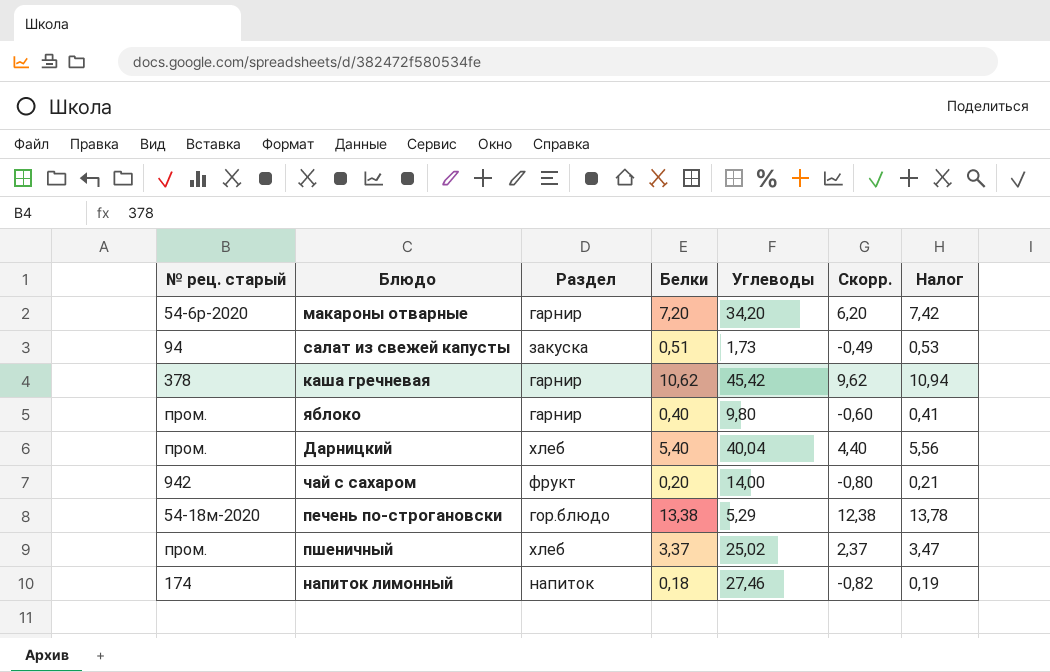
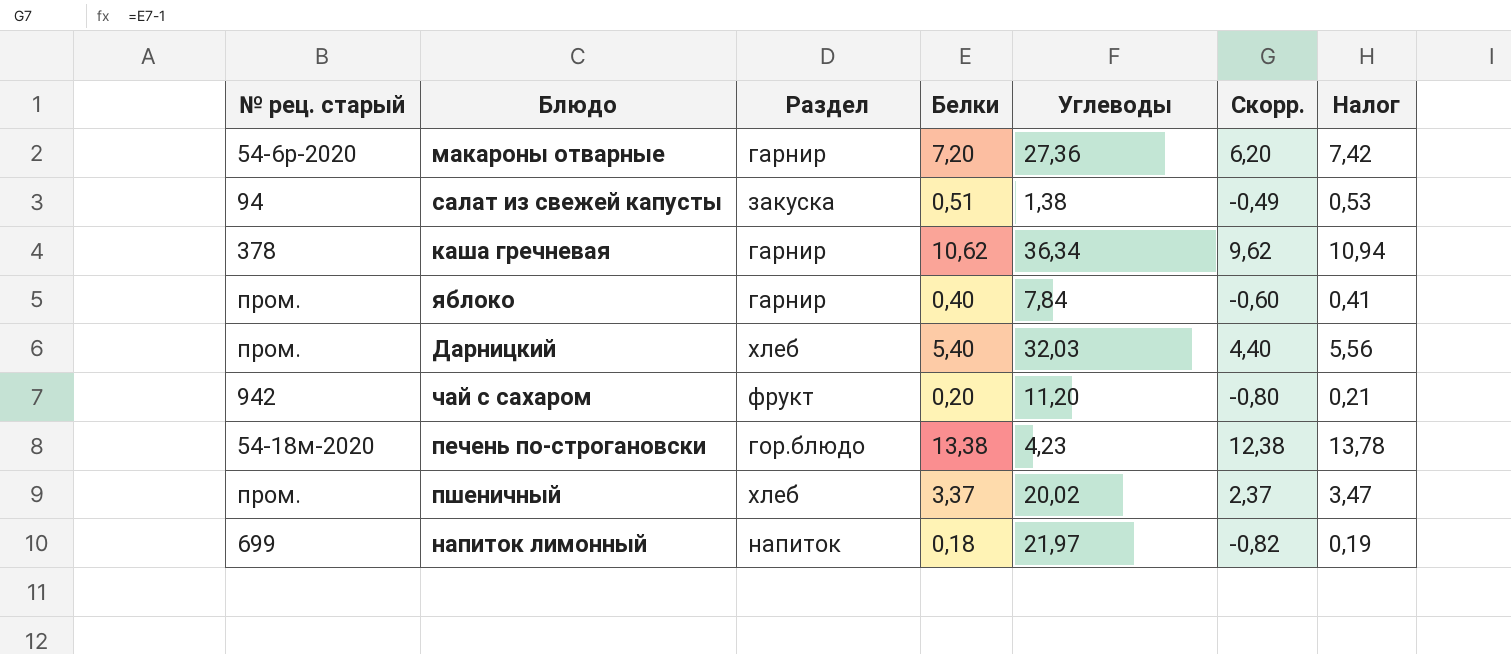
макароны отварные | Углеводы: 34,20 -> 27,36
салат из свежей капусты | Углеводы: 1,73 -> 1,38
каша гречневая | Углеводы: 45,42 -> 36,34
яблоко | Углеводы: 9,80 -> 7,84
Дарницкий | Углеводы: 40,04 -> 32,03
чай с сахаром | Углеводы: 14,00 -> 11,20
печень по-строгановски | Углеводы: 5,29 -> 4,23
пшеничный | Углеводы: 25,02 -> 20,02
напиток лимонный | № рец. старый: 174 -> 699
напиток лимонный | Углеводы: 27,46 -> 21,97

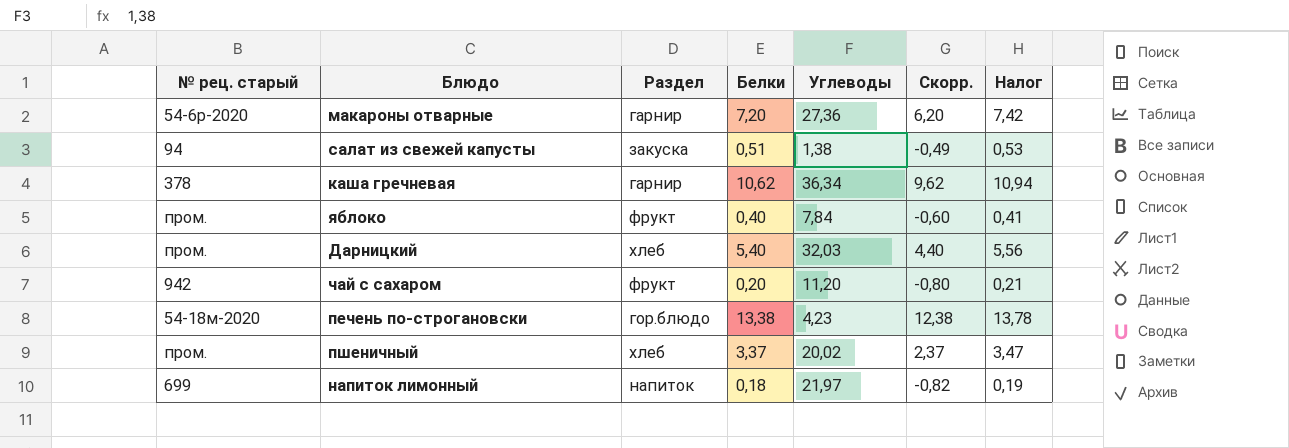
яблоко | Раздел: гарнир -> фрукт

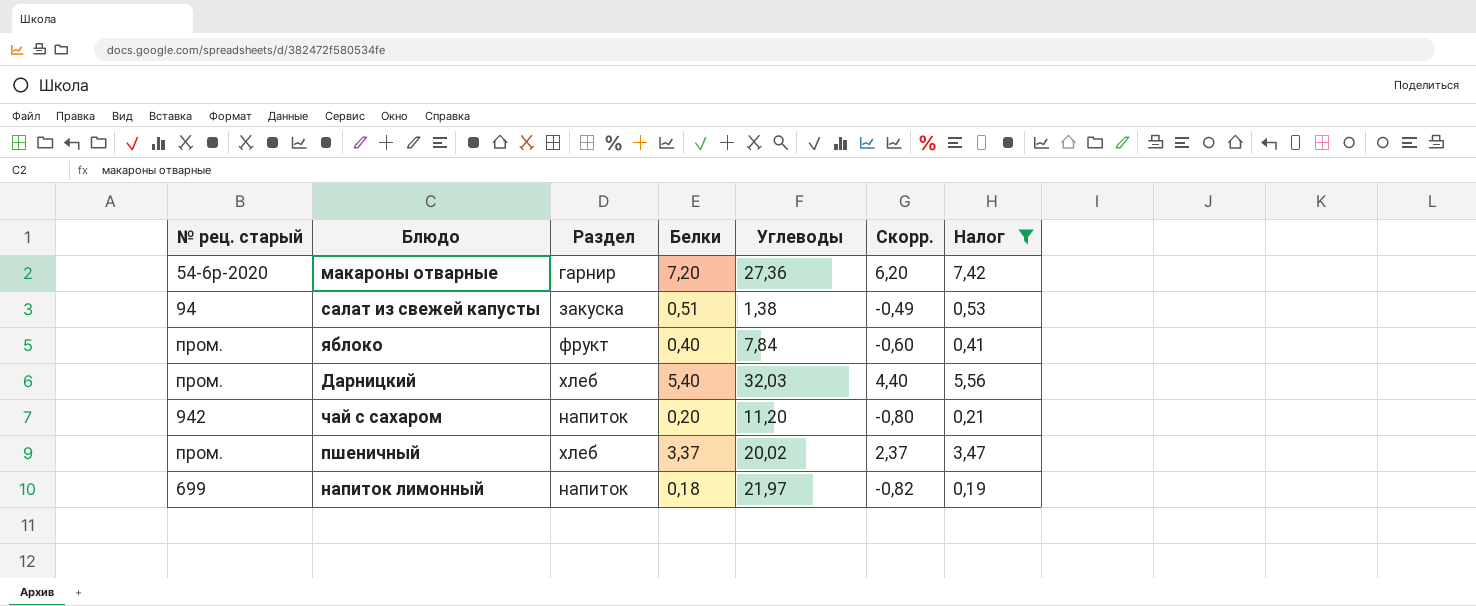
filter: none -> Налог <= 7,42
чай с сахаром | Раздел: фрукт -> напиток

